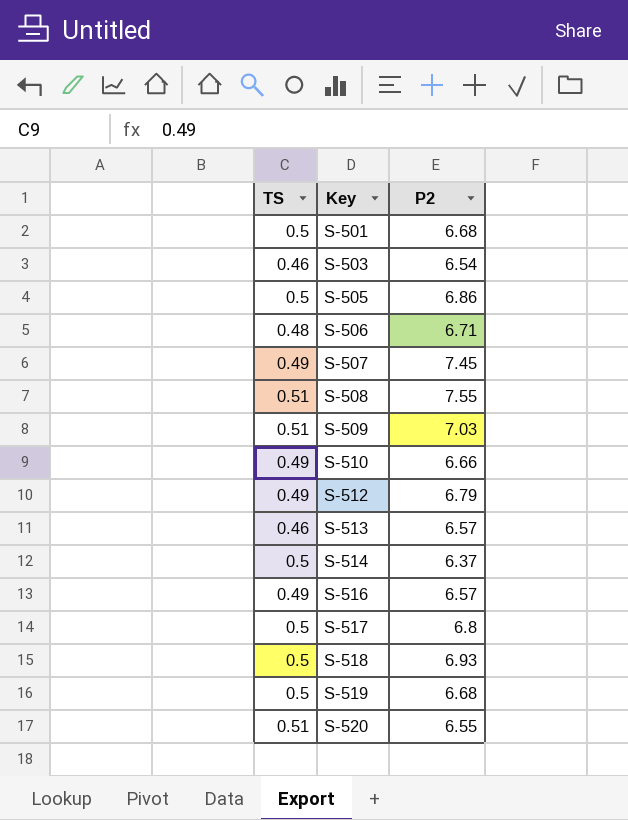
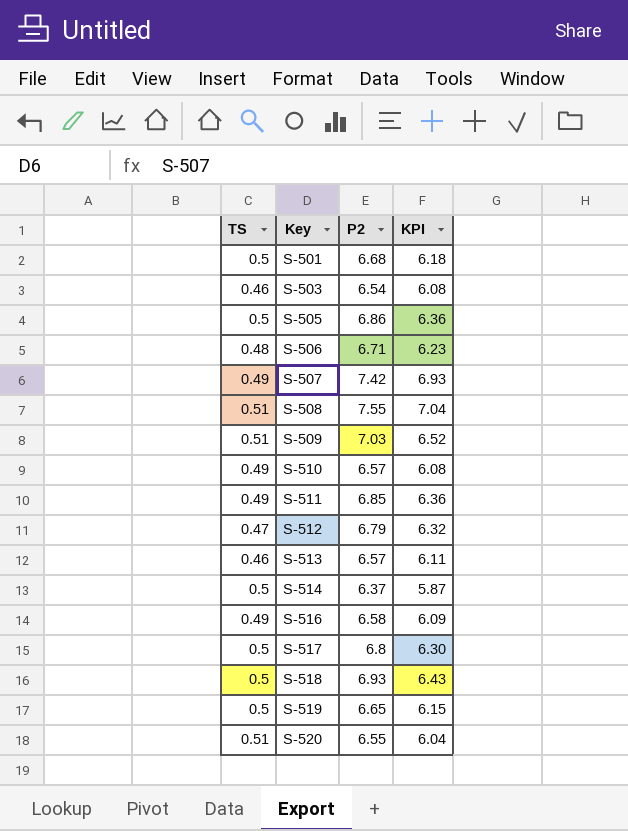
column KPI | formula: none -> [P2] - [TS]
S-507 | P2: 7.45 -> 7.42
S-510 | P2: 6.66 -> 6.57
row S-511: none -> 0.49 | 6.85 | 6.36
S-512 | TS: 0.49 -> 0.47
S-516 | P2: 6.57 -> 6.58
S-519 | P2: 6.68 -> 6.65

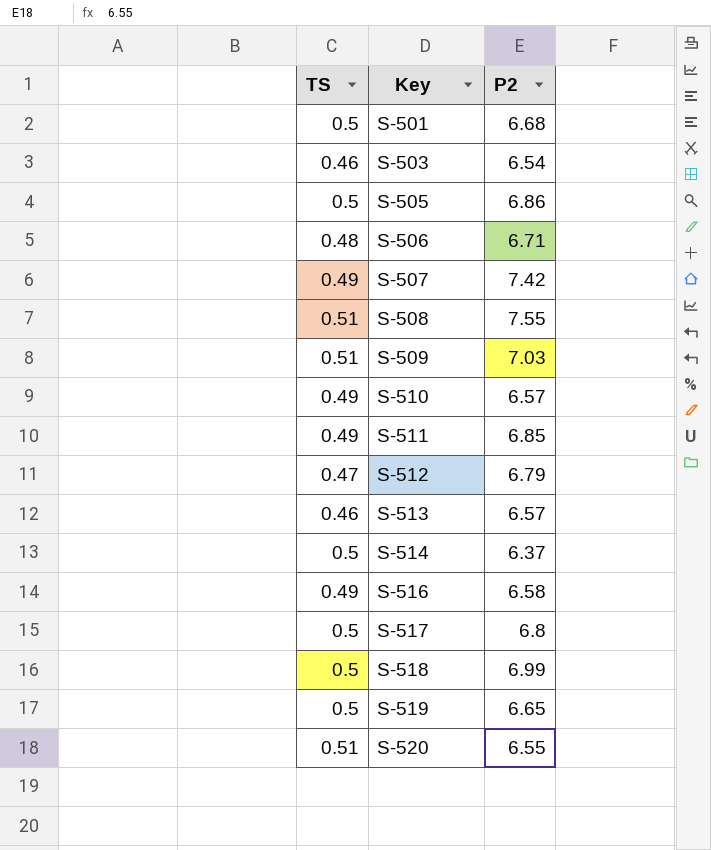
column KPI | formula: [P2] - [TS] -> none
S-518 | P2: 6.93 -> 6.99

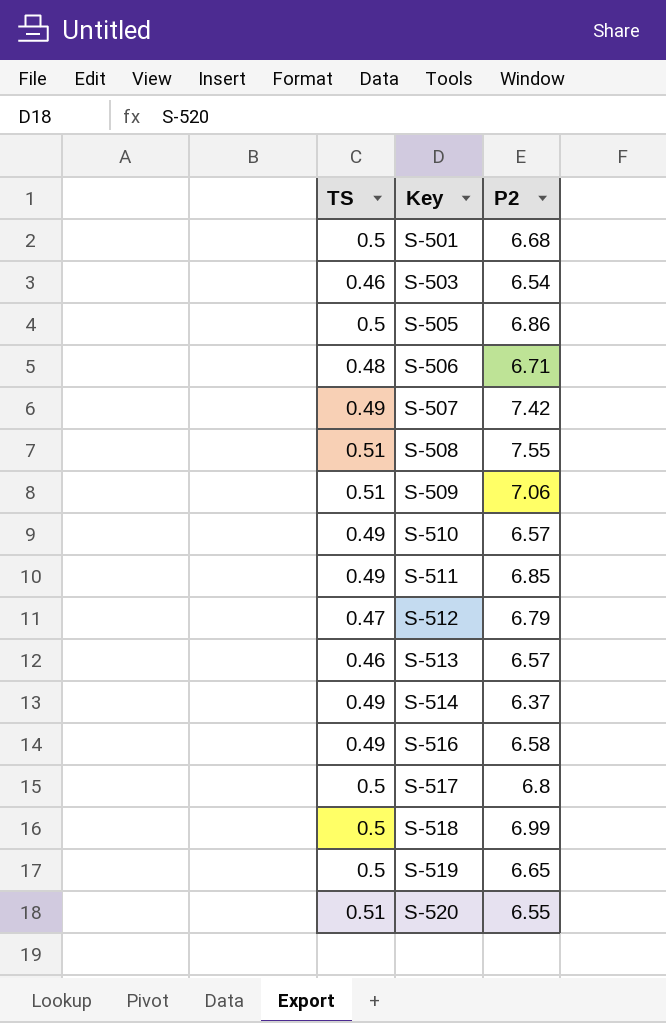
S-509 | P2: 7.03 -> 7.06
S-514 | TS: 0.5 -> 0.49

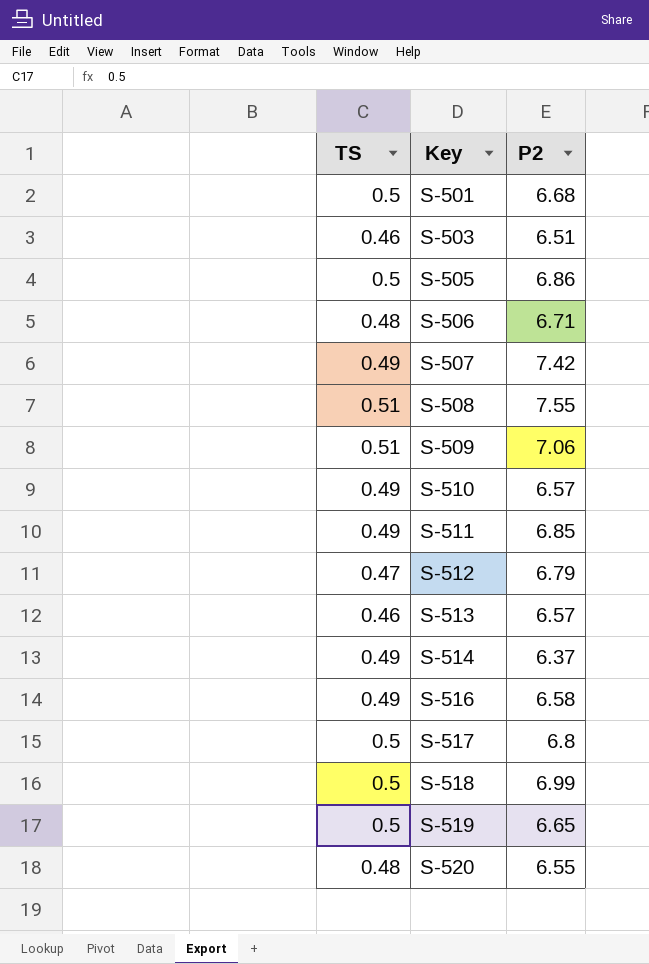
S-503 | P2: 6.54 -> 6.51
S-520 | TS: 0.51 -> 0.48

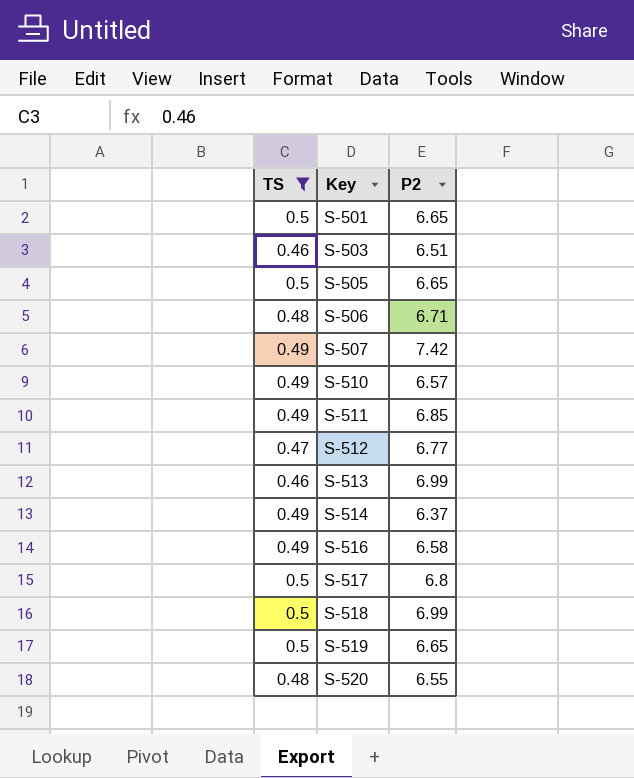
filter: none -> TS != 0.51
S-501 | P2: 6.68 -> 6.65
S-505 | P2: 6.86 -> 6.65
S-512 | P2: 6.79 -> 6.77
S-513 | P2: 6.57 -> 6.99

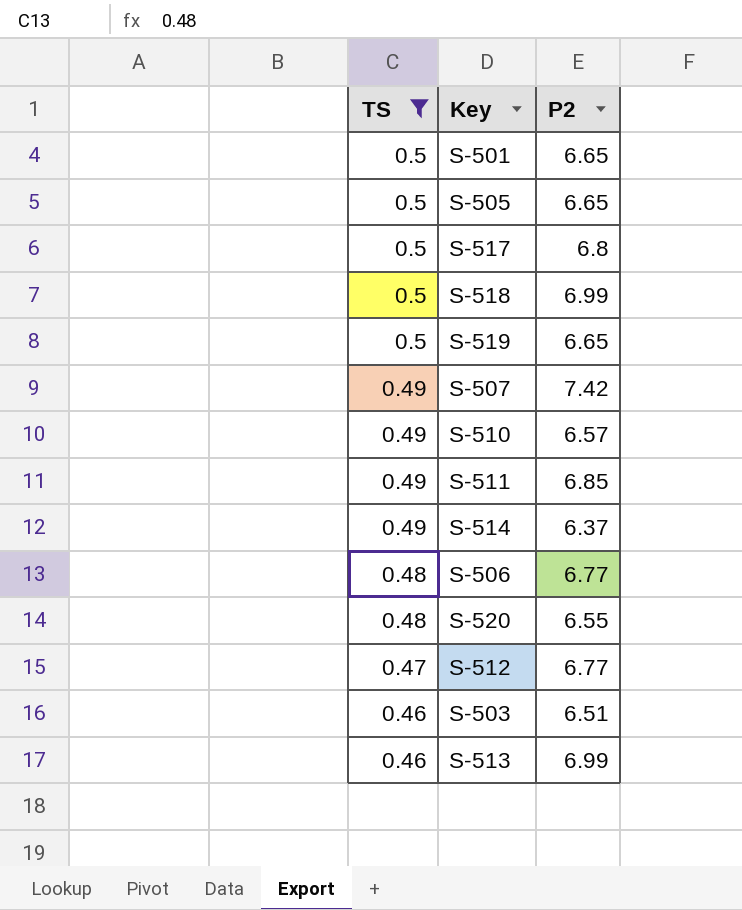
row order: Key ascending -> TS descending
row S-516: 0.49 | 6.58 -> none
S-506 | P2: 6.71 -> 6.77

